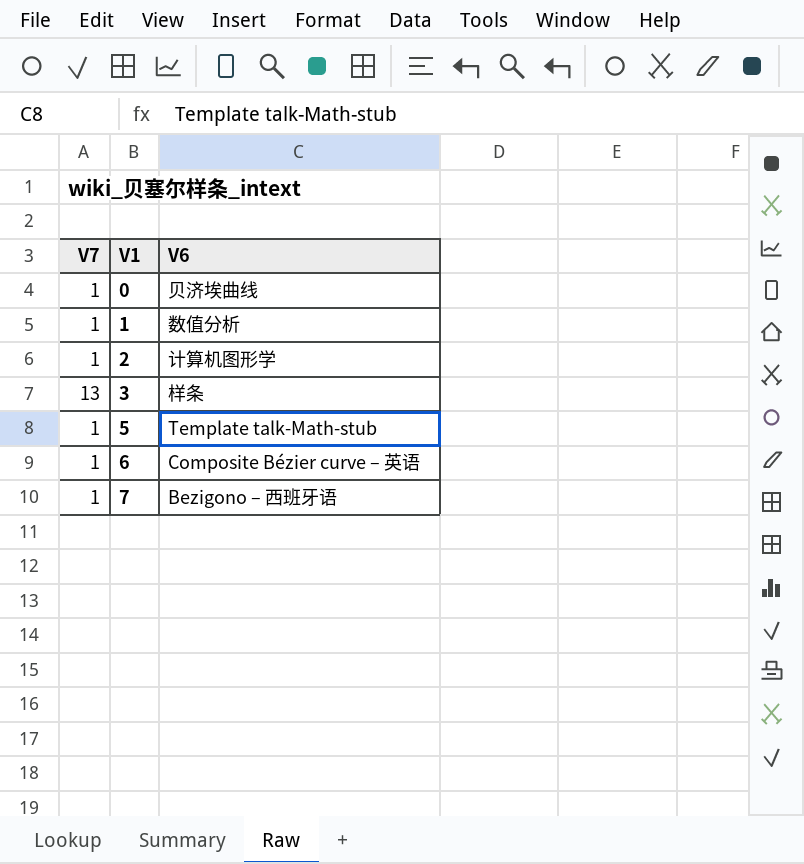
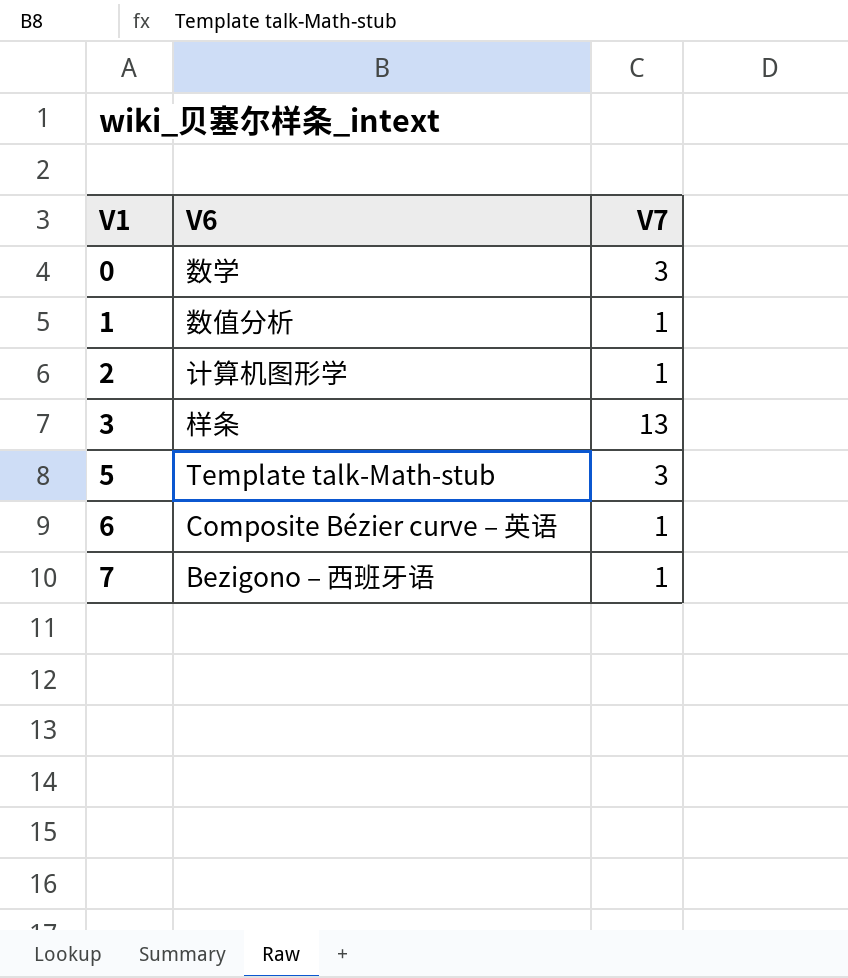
column V7 | position: 1 -> 3
0 | V6: 贝济埃曲线 -> 数学
0 | V7: 1 -> 3
5 | V7: 1 -> 3

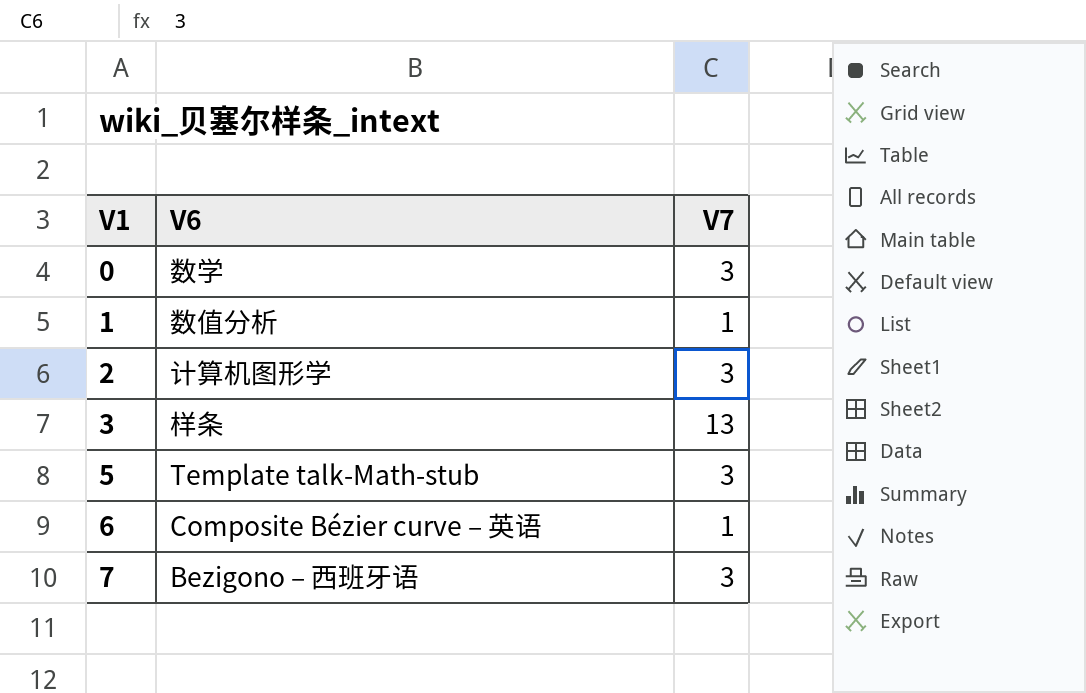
2 | V7: 1 -> 3
7 | V7: 1 -> 3

